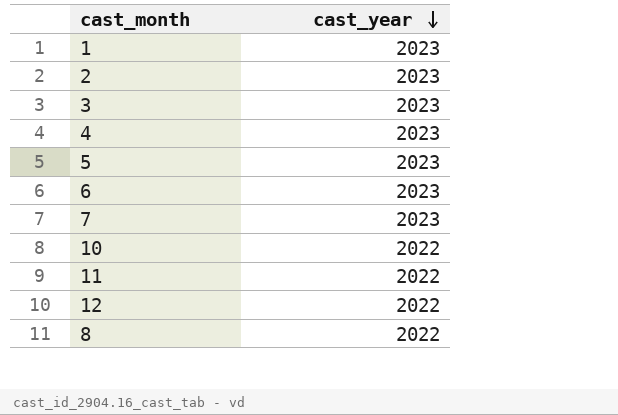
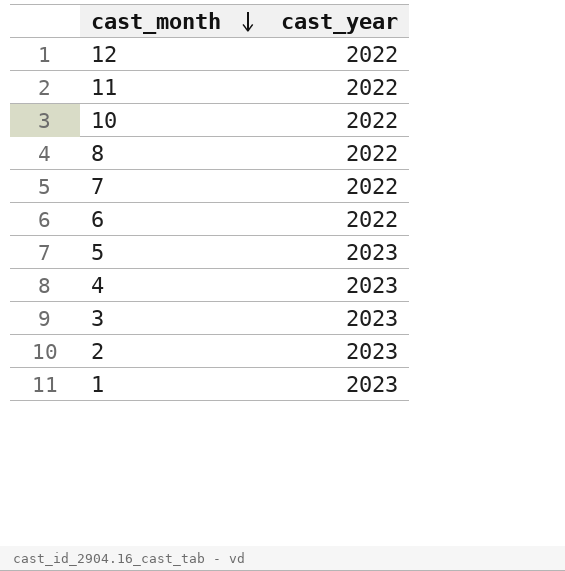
row order: cast_year descending -> cast_month descending
7 | cast_year: 2023 -> 2022
6 | cast_year: 2023 -> 2022

